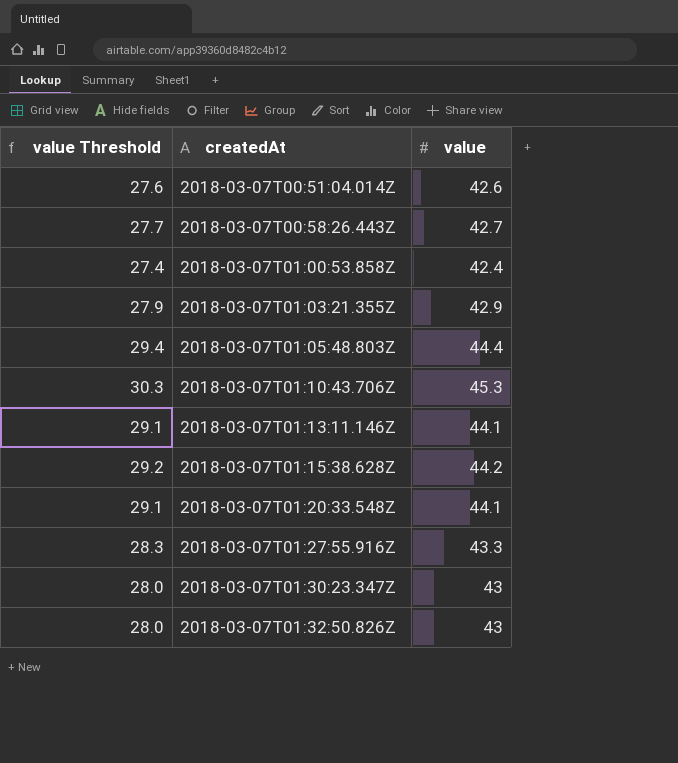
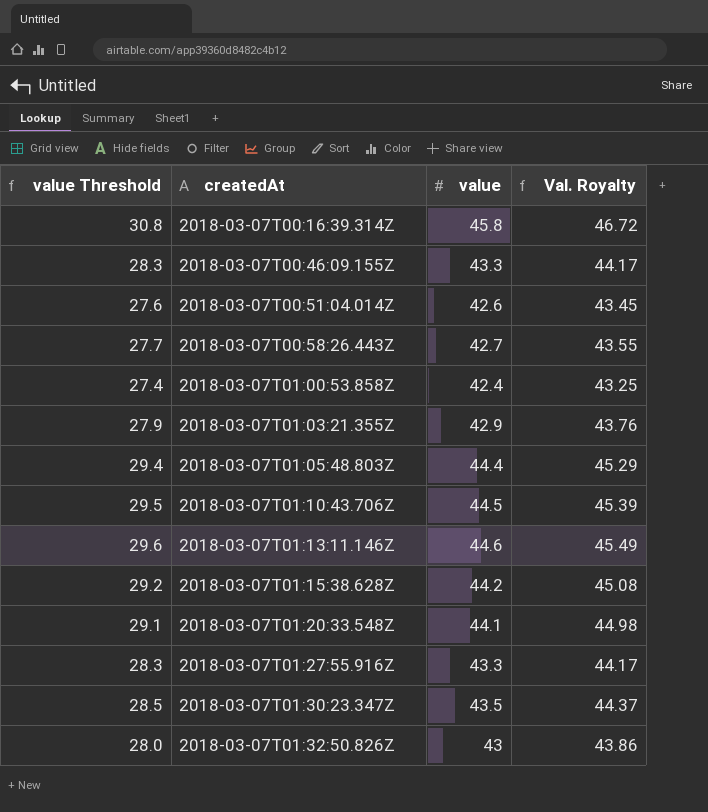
column Val. Royalty | formula: none -> [value] * 1.02
row 2018-03-07T00:16:39.314Z: none -> 30.8 | 45.8 | 46.72
row 2018-03-07T00:46:09.155Z: none -> 28.3 | 43.3 | 44.17
2018-03-07T01:10:43.706Z | value Threshold: 30.3 -> 29.5
2018-03-07T01:10:43.706Z | value: 45.3 -> 44.5
2018-03-07T01:13:11.146Z | value Threshold: 29.1 -> 29.6
2018-03-07T01:13:11.146Z | value: 44.1 -> 44.6
2018-03-07T01:30:23.347Z | value Threshold: 28.0 -> 28.5
2018-03-07T01:30:23.347Z | value: 43 -> 43.5

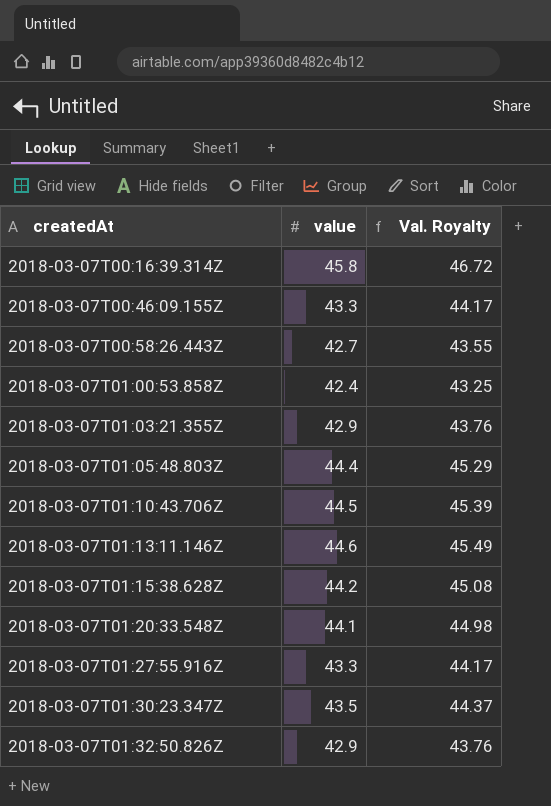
column value Threshold | formula: [value] - 15 -> none
row 2018-03-07T00:51:04.014Z: 27.6 | 42.6 | 43.45 -> none
2018-03-07T01:32:50.826Z | value: 43 -> 42.9
2018-03-07T01:32:50.826Z | Val. Royalty: 43.86 -> 43.76

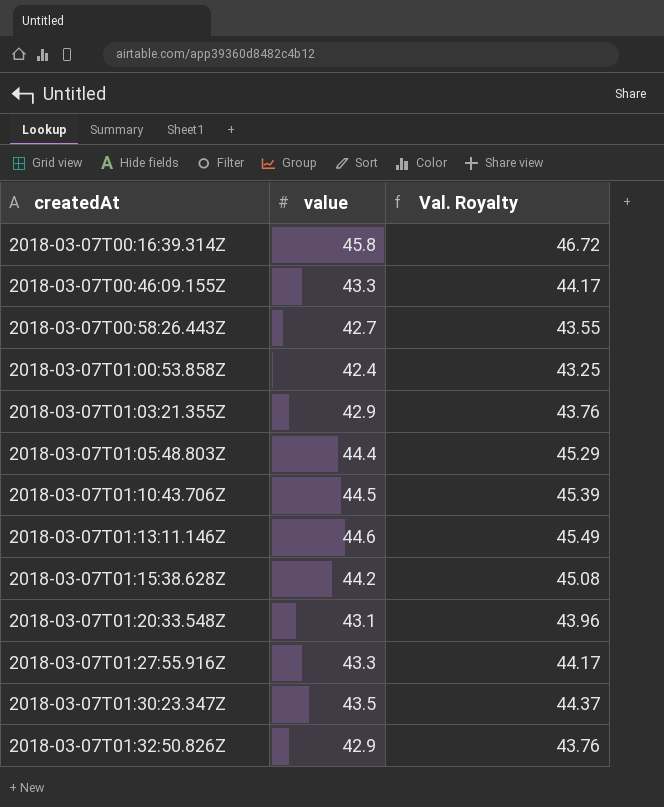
2018-03-07T01:20:33.548Z | value: 44.1 -> 43.1
2018-03-07T01:20:33.548Z | Val. Royalty: 44.98 -> 43.96

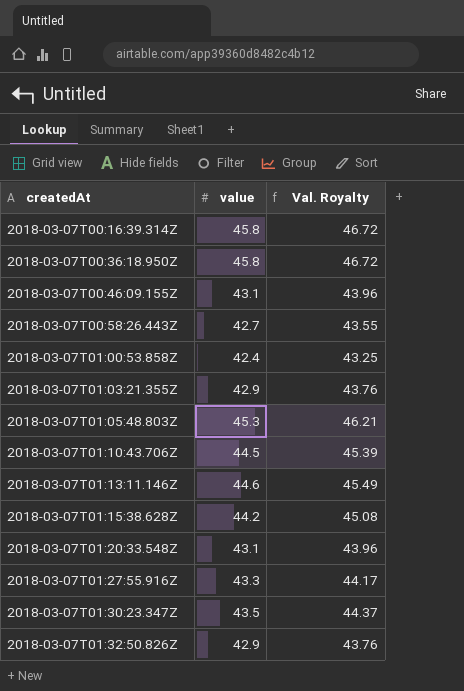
row 2018-03-07T00:36:18.950Z: none -> 45.8 | 46.72
2018-03-07T00:46:09.155Z | value: 43.3 -> 43.1
2018-03-07T00:46:09.155Z | Val. Royalty: 44.17 -> 43.96
2018-03-07T01:05:48.803Z | value: 44.4 -> 45.3
2018-03-07T01:05:48.803Z | Val. Royalty: 45.29 -> 46.21

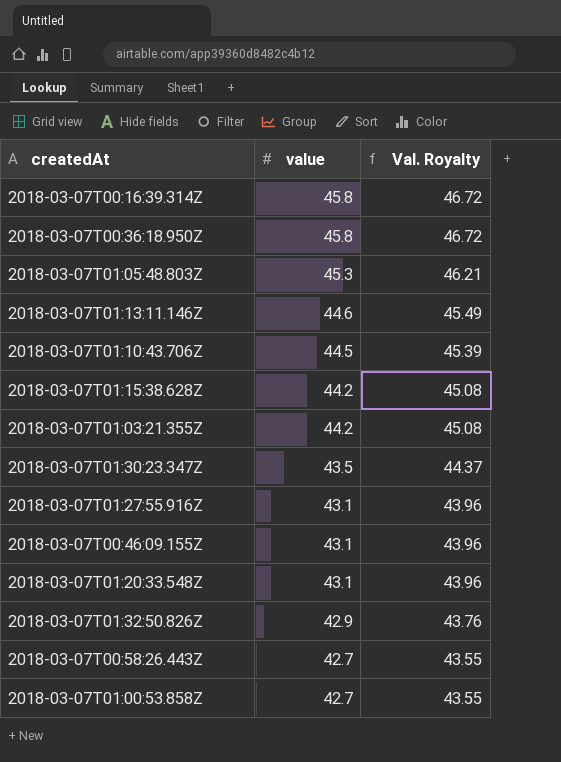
row order: createdAt ascending -> value descending
2018-03-07T01:03:21.355Z | value: 42.9 -> 44.2
2018-03-07T01:03:21.355Z | Val. Royalty: 43.76 -> 45.08
2018-03-07T01:27:55.916Z | value: 43.3 -> 43.1
2018-03-07T01:27:55.916Z | Val. Royalty: 44.17 -> 43.96
2018-03-07T01:00:53.858Z | value: 42.4 -> 42.7
2018-03-07T01:00:53.858Z | Val. Royalty: 43.25 -> 43.55

